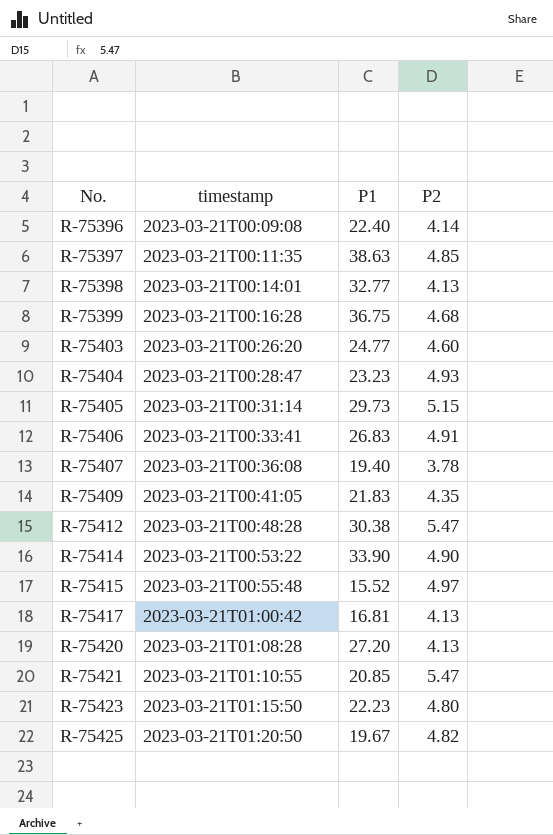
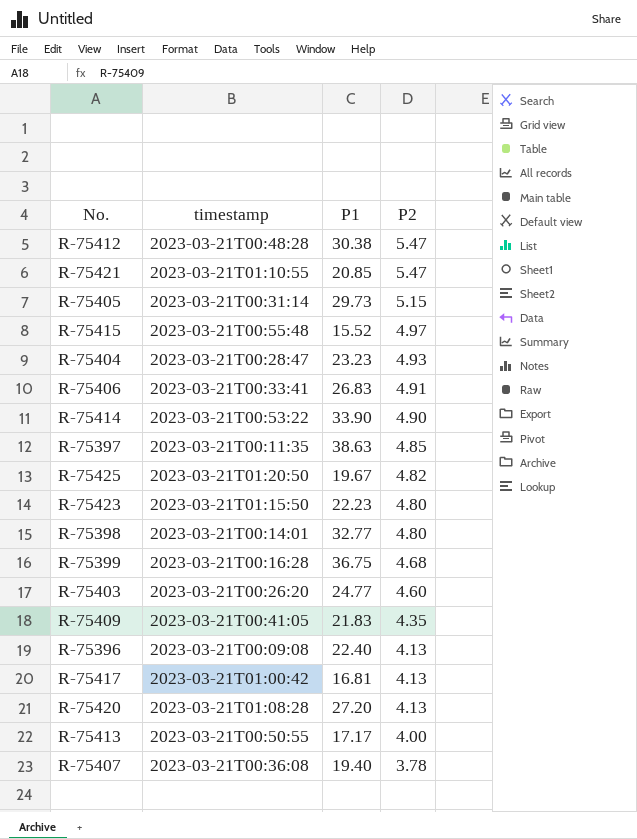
row order: No. ascending -> P2 descending
R-75398 | P2: 4.13 -> 4.80
R-75396 | P2: 4.14 -> 4.13
row R-75413: none -> 2023-03-21T00:50:55 | 17.17 | 4.00

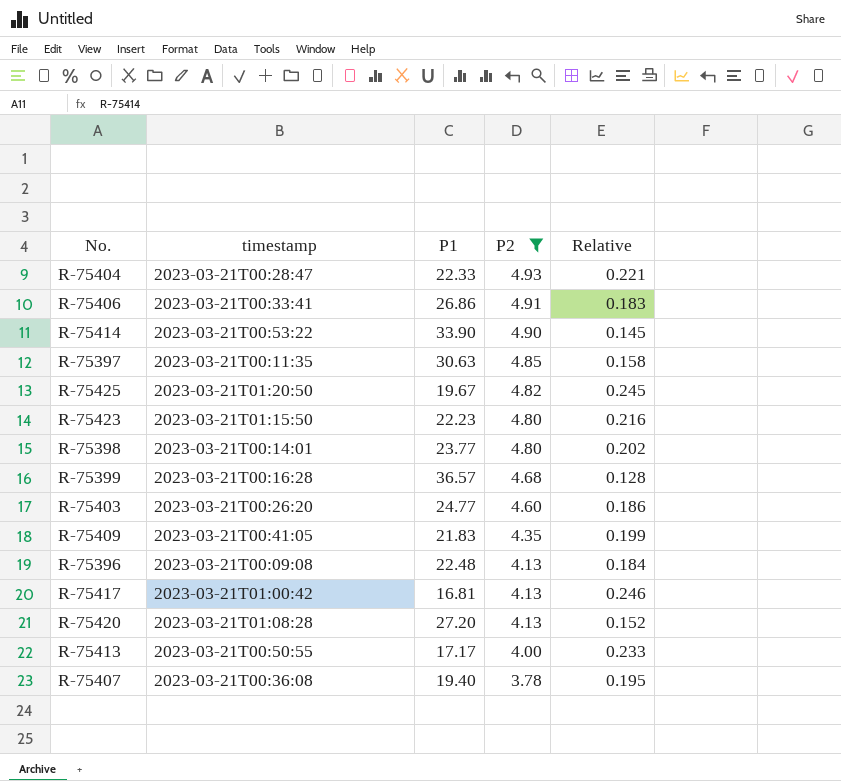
filter: none -> P2 <= 4.93
column Relative | formula: none -> [P2] / [P1]
R-75404 | P1: 23.23 -> 22.33
R-75406 | P1: 26.83 -> 26.86
R-75397 | P1: 38.63 -> 30.63
R-75398 | P1: 32.77 -> 23.77
R-75399 | P1: 36.75 -> 36.57
R-75396 | P1: 22.40 -> 22.48

